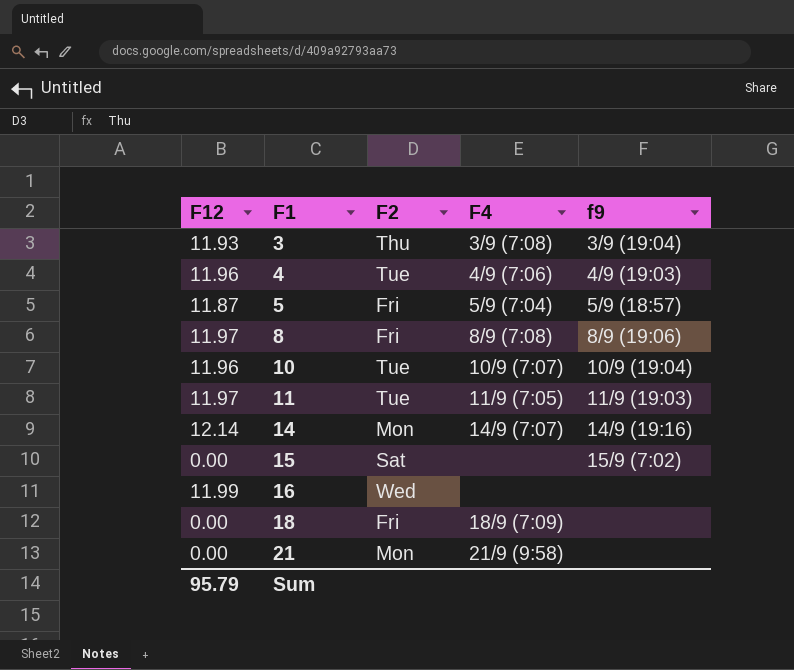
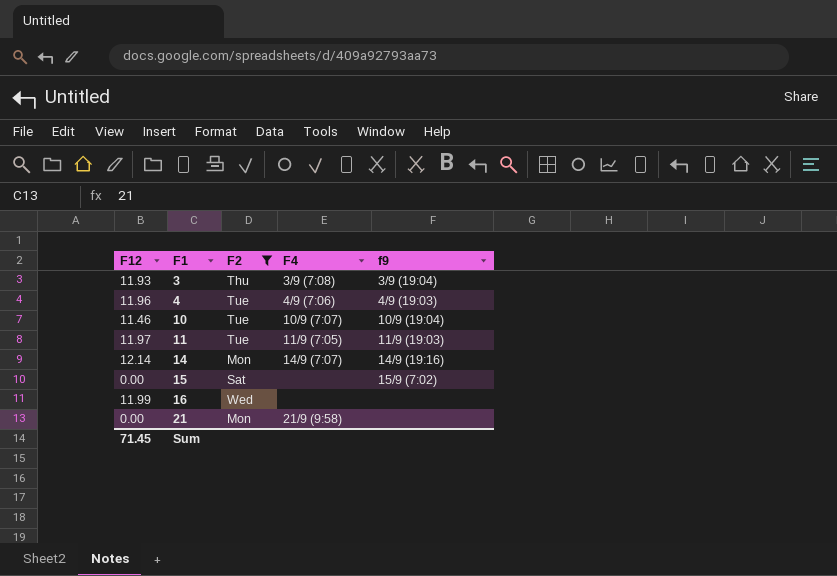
filter: none -> F2 != Fri
10 | F12: 11.96 -> 11.46
Sum | F12: 95.79 -> 71.45

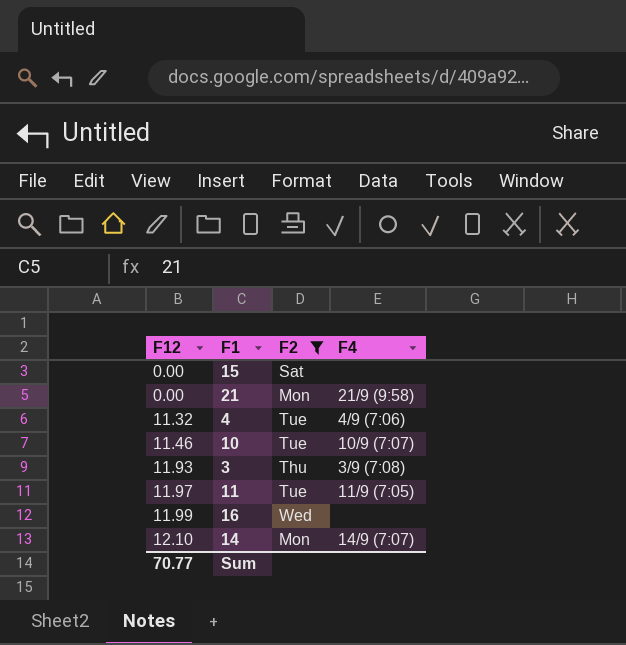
row order: F1 ascending -> F12 ascending
column f9 | position: 5 -> none
4 | F12: 11.96 -> 11.32
14 | F12: 12.14 -> 12.10
Sum | F12: 71.45 -> 70.77

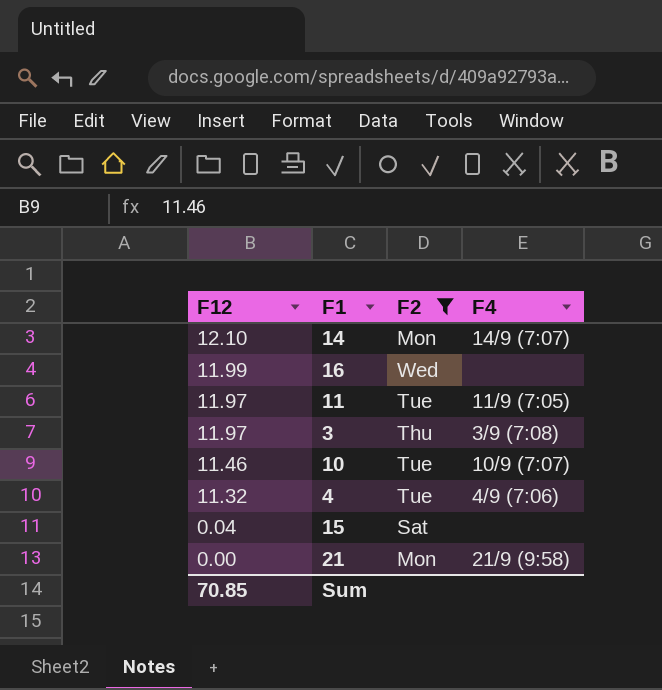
row order: F12 ascending -> F12 descending
3 | F12: 11.93 -> 11.97
15 | F12: 0.00 -> 0.04
Sum | F12: 70.77 -> 70.85

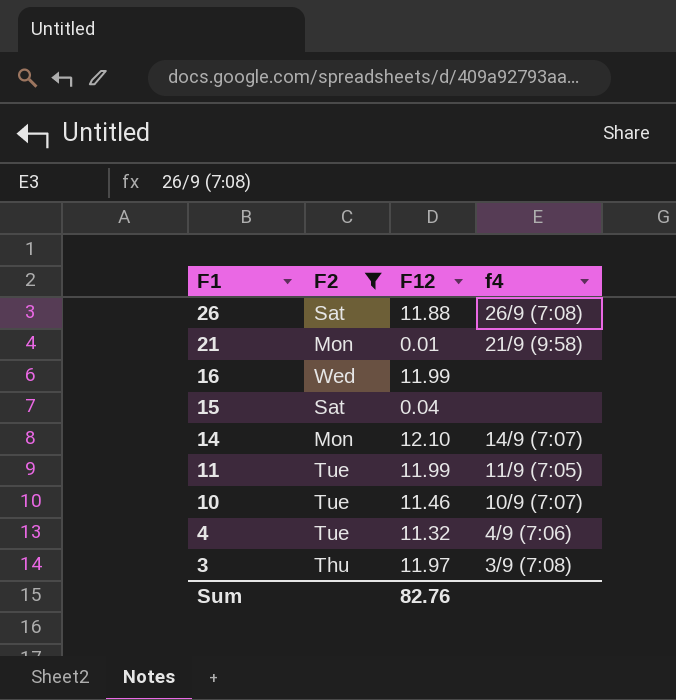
row order: F12 descending -> F1 descending
column F12 | position: 1 -> 3
column name: F4 -> f4
row 26: none -> Sat | 11.88 | 26/9 (7:08)
21 | F12: 0.00 -> 0.01
11 | F12: 11.97 -> 11.99
Sum | F12: 70.85 -> 82.76

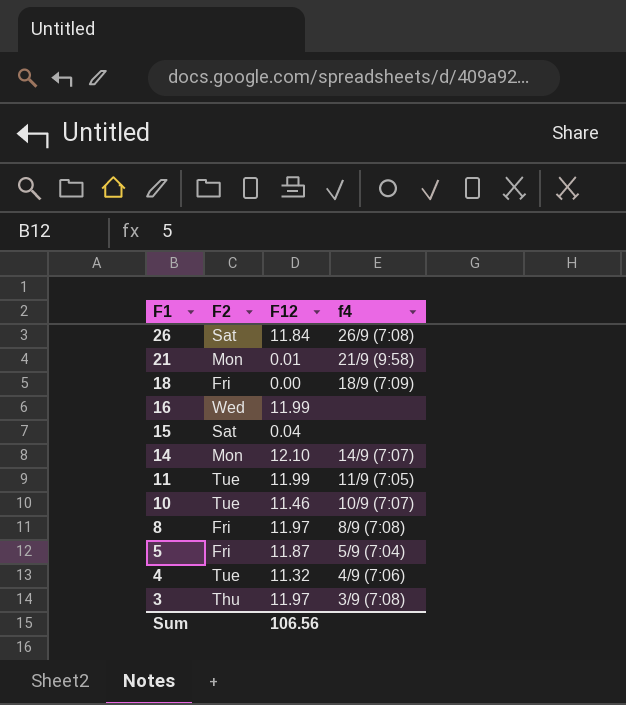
filter: F2 != Fri -> none
26 | F12: 11.88 -> 11.84
Sum | F12: 82.76 -> 106.56

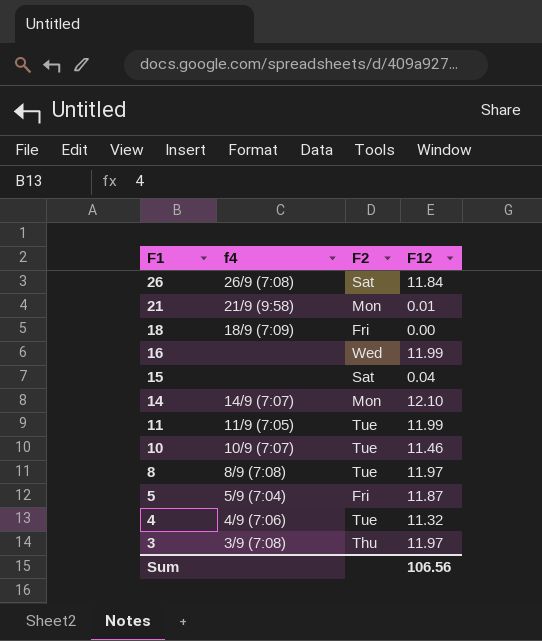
column f4 | position: 4 -> 2
8 | F2: Fri -> Tue

